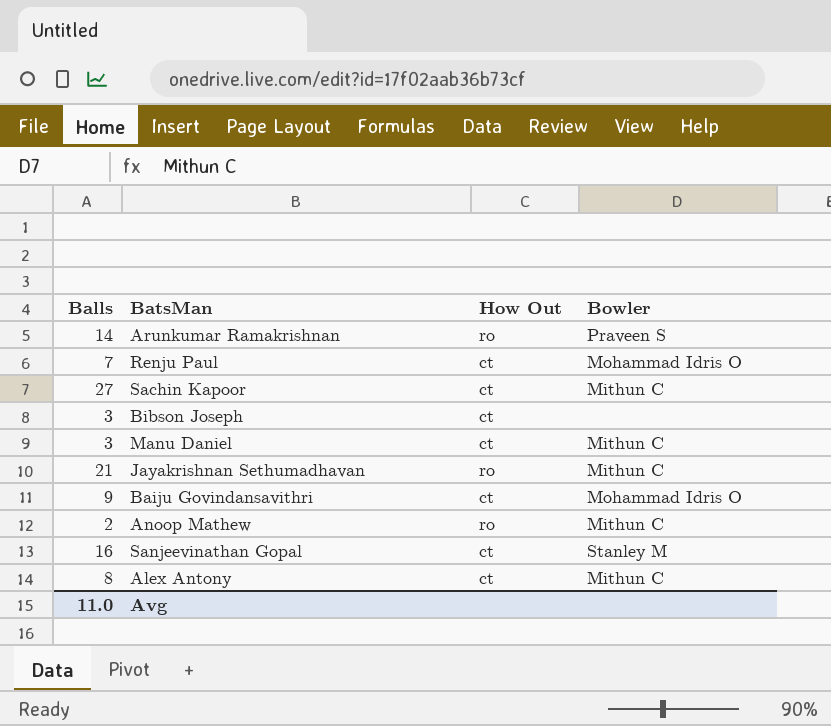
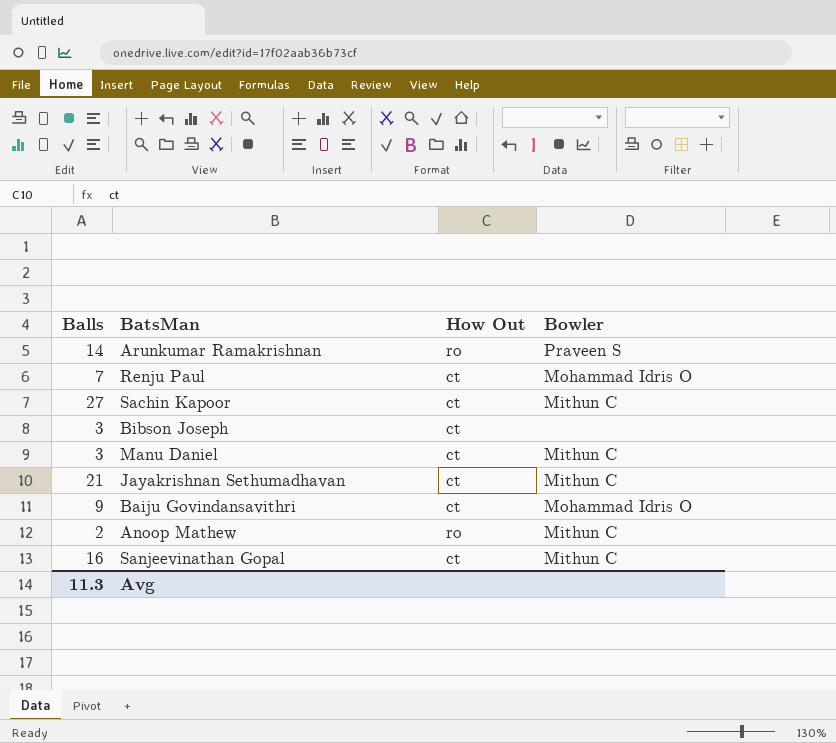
row Alex Antony: 8 | ct | Mithun C -> none
Jayakrishnan Sethumadhavan | How Out: ro -> ct
Sanjeevinathan Gopal | Bowler: Stanley M -> Mithun C
Avg | Balls: 11.0 -> 11.3

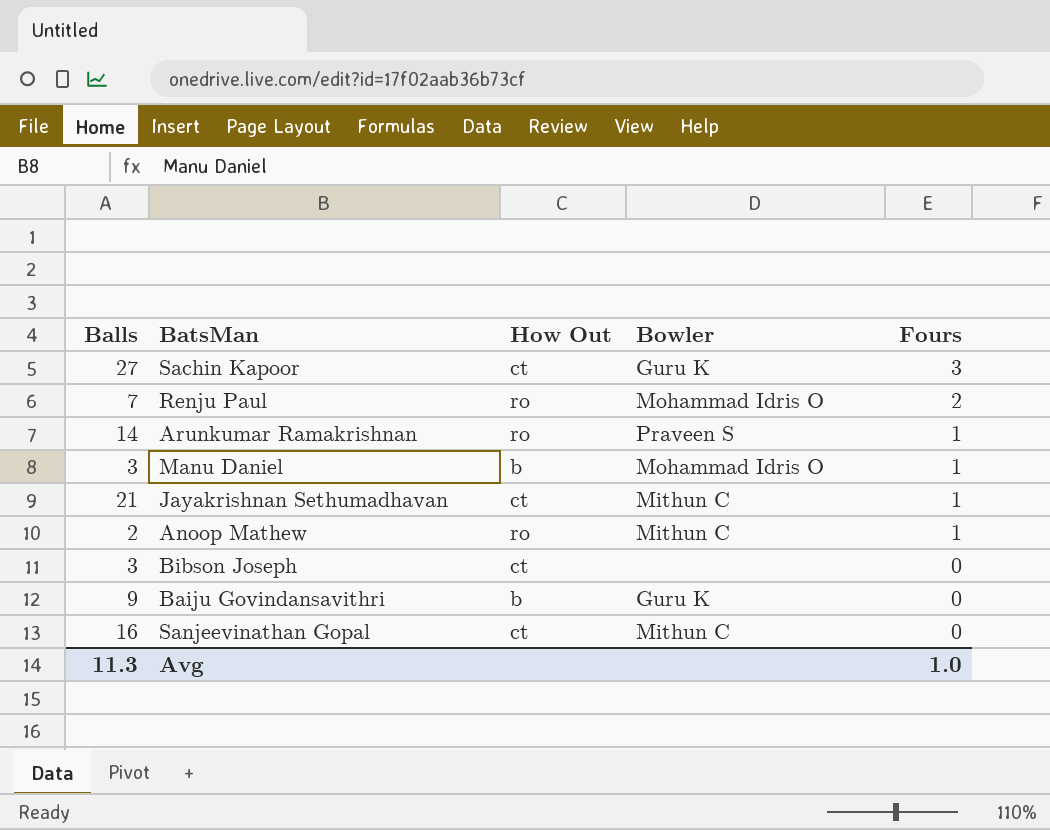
row order: none -> Fours descending
column Fours | position: none -> 5
Sachin Kapoor | Bowler: Mithun C -> Guru K
Renju Paul | How Out: ct -> ro
Manu Daniel | How Out: ct -> b
Manu Daniel | Bowler: Mithun C -> Mohammad Idris O
Baiju Govindansavithri | How Out: ct -> b
Baiju Govindansavithri | Bowler: Mohammad Idris O -> Guru K

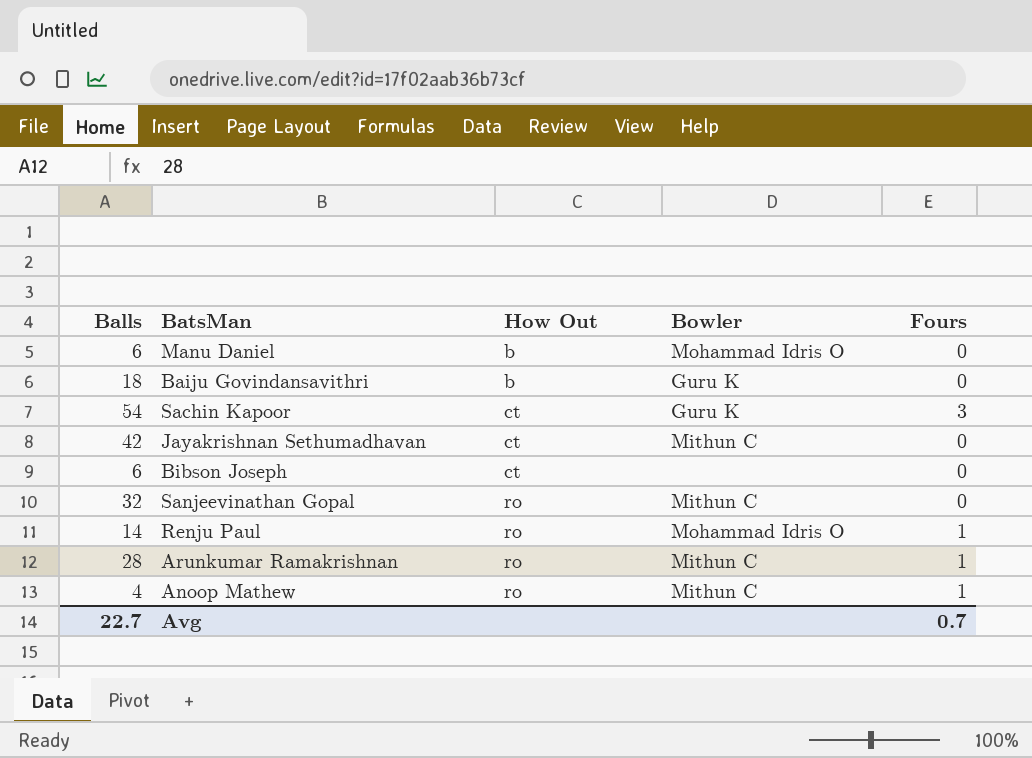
row order: Fours descending -> How Out ascending
Manu Daniel | Balls: 3 -> 6
Manu Daniel | Fours: 1 -> 0
Baiju Govindansavithri | Balls: 9 -> 18
Sachin Kapoor | Balls: 27 -> 54
Jayakrishnan Sethumadhavan | Balls: 21 -> 42
Jayakrishnan Sethumadhavan | Fours: 1 -> 0
Bibson Joseph | Balls: 3 -> 6
Sanjeevinathan Gopal | Balls: 16 -> 32
Sanjeevinathan Gopal | How Out: ct -> ro
Renju Paul | Balls: 7 -> 14
Renju Paul | Fours: 2 -> 1
Arunkumar Ramakrishnan | Balls: 14 -> 28
Arunkumar Ramakrishnan | Bowler: Praveen S -> Mithun C
Anoop Mathew | Balls: 2 -> 4
Avg | Balls: 11.3 -> 22.7
Avg | Fours: 1.0 -> 0.7

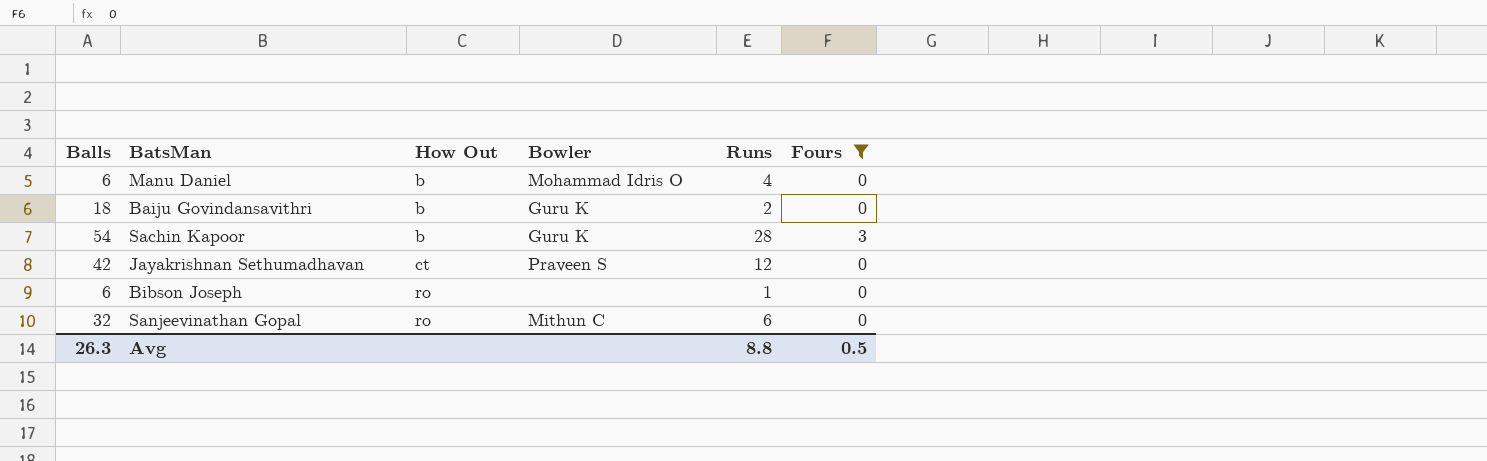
filter: none -> Fours != 1
column Runs | position: none -> 5
Sachin Kapoor | How Out: ct -> b
Jayakrishnan Sethumadhavan | Bowler: Mithun C -> Praveen S
Bibson Joseph | How Out: ct -> ro
Avg | Balls: 22.7 -> 26.3
Avg | Fours: 0.7 -> 0.5

